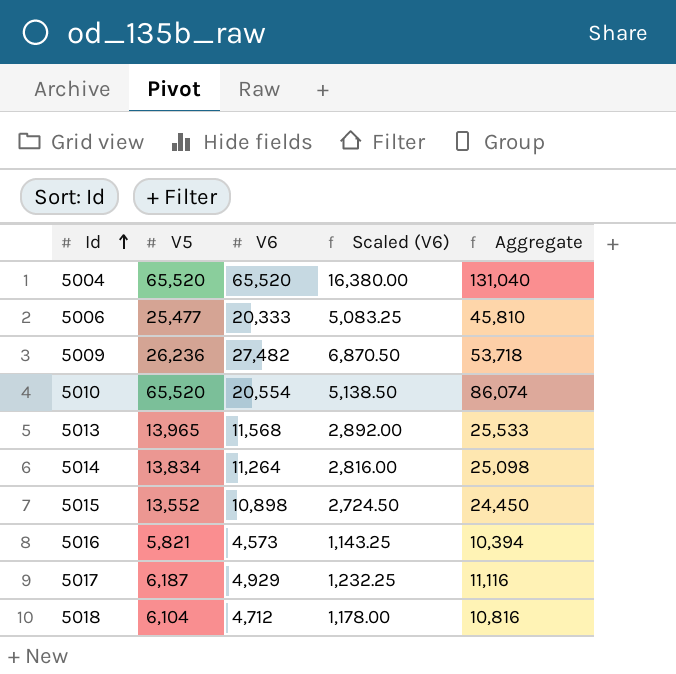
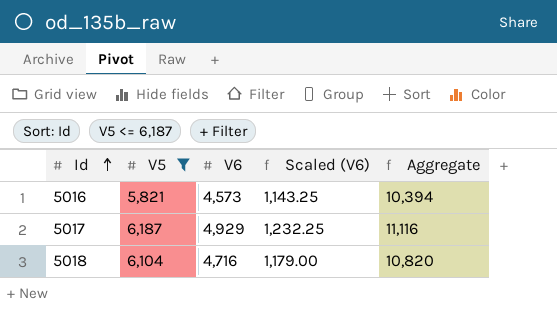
filter: none -> V5 <= 6,187
5018 | V6: 4,712 -> 4,716
5018 | Scaled (V6): 1,178.00 -> 1,179.00
5018 | Aggregate: 10,816 -> 10,820

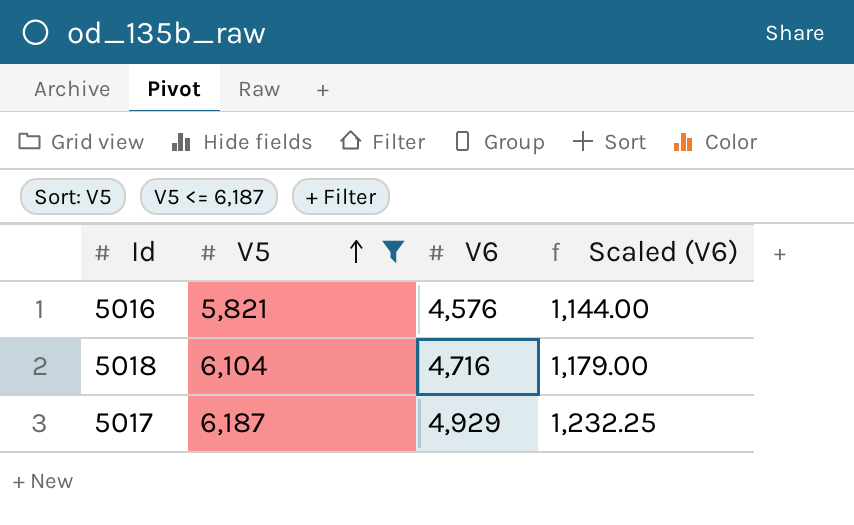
row order: Id ascending -> V5 ascending
column Aggregate | formula: [V5] + [V6] -> none
5016 | V6: 4,573 -> 4,576
5016 | Scaled (V6): 1,143.25 -> 1,144.00

